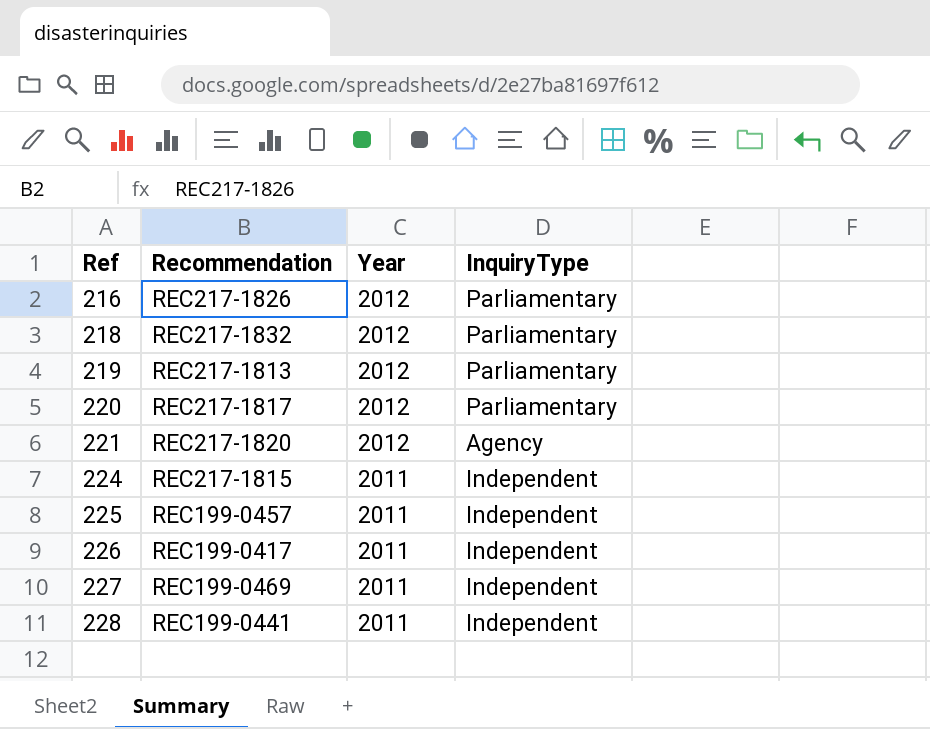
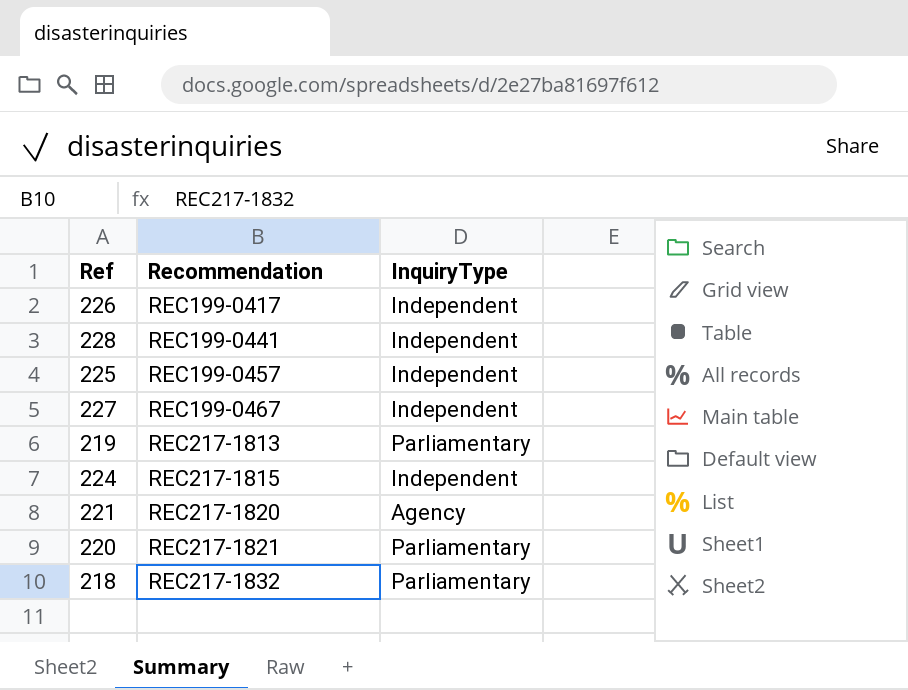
row order: Ref ascending -> Recommendation ascending
column Year | position: 3 -> none
row 216: REC217-1826 | 2012 | Parliamentary -> none
227 | Recommendation: REC199-0469 -> REC199-0467
220 | Recommendation: REC217-1817 -> REC217-1821

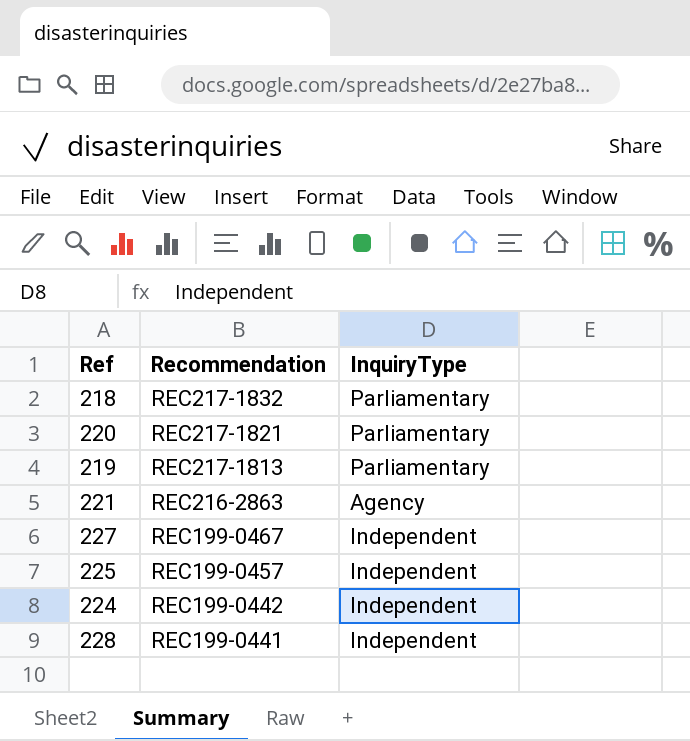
row order: Recommendation ascending -> Recommendation descending
row 226: REC199-0417 | Independent -> none
221 | Recommendation: REC217-1820 -> REC216-2863
224 | Recommendation: REC217-1815 -> REC199-0442

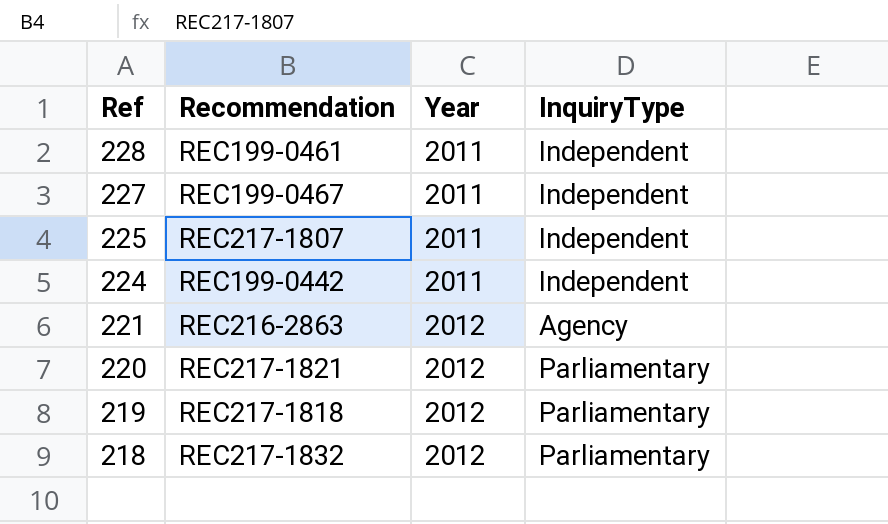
row order: Recommendation descending -> Ref descending
column Year | position: none -> 3
228 | Recommendation: REC199-0441 -> REC199-0461
225 | Recommendation: REC199-0457 -> REC217-1807
219 | Recommendation: REC217-1813 -> REC217-1818

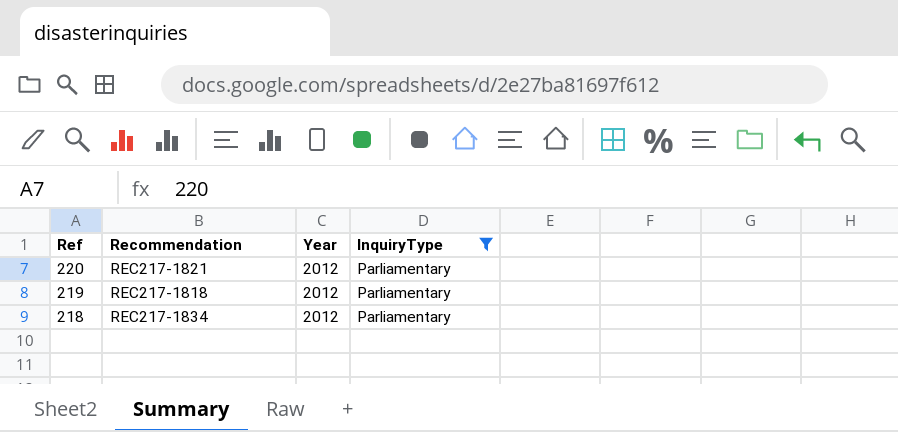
filter: none -> InquiryType = Parliamentary
218 | Recommendation: REC217-1832 -> REC217-1834

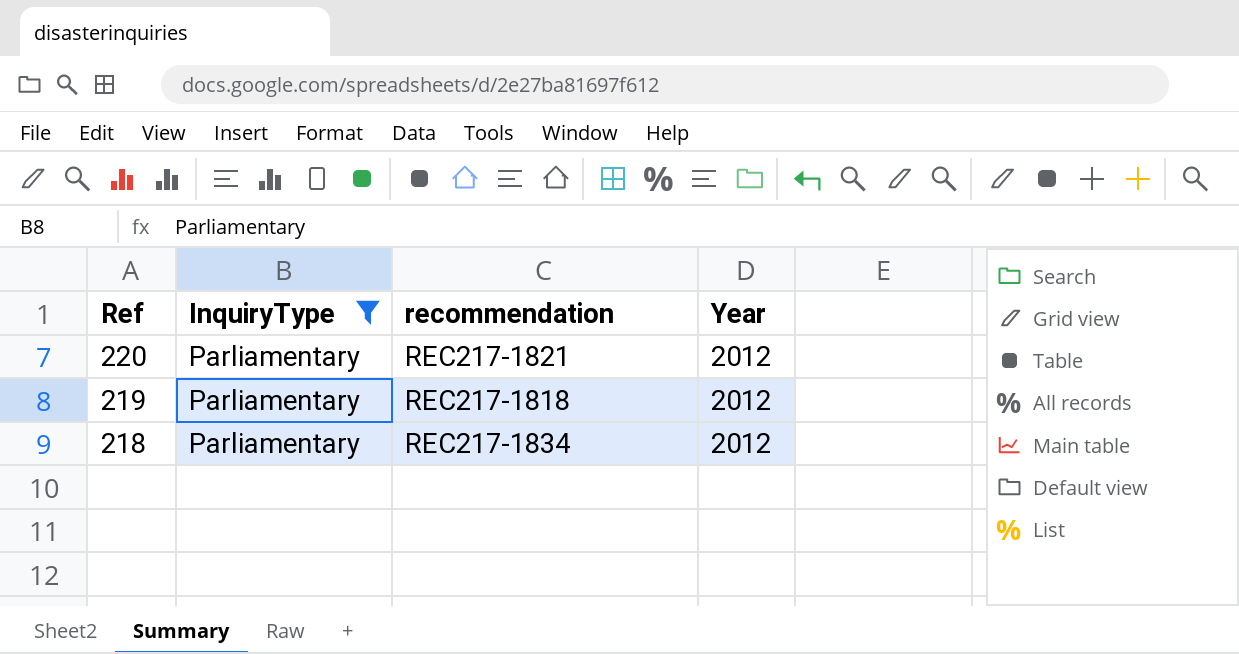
column InquiryType | position: 4 -> 2
column name: Recommendation -> recommendation

